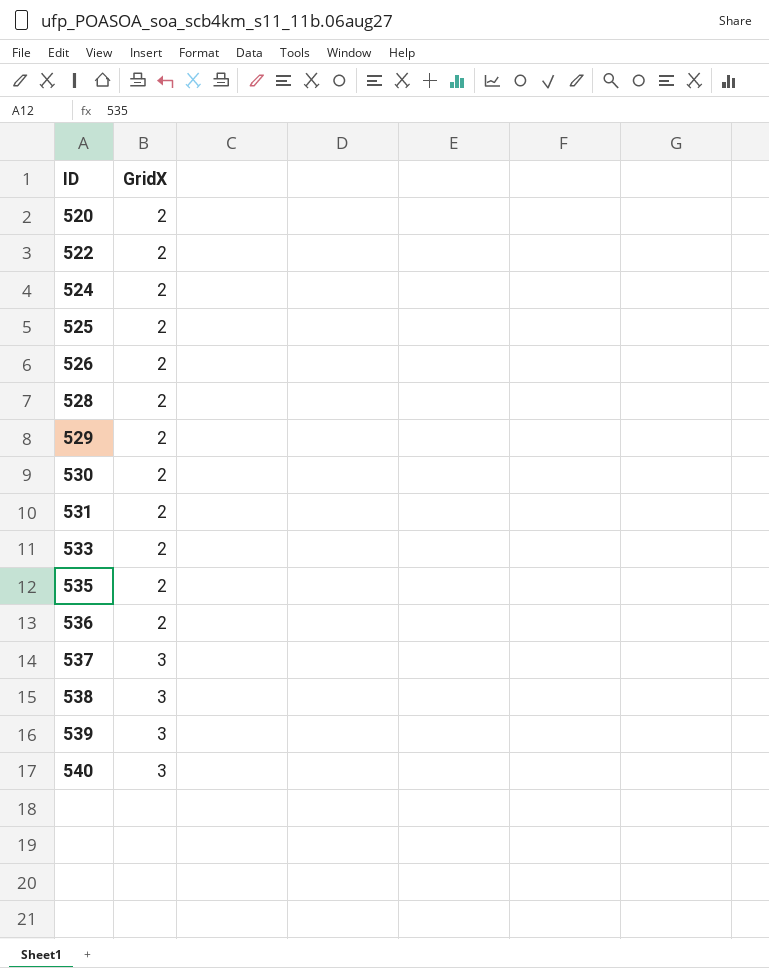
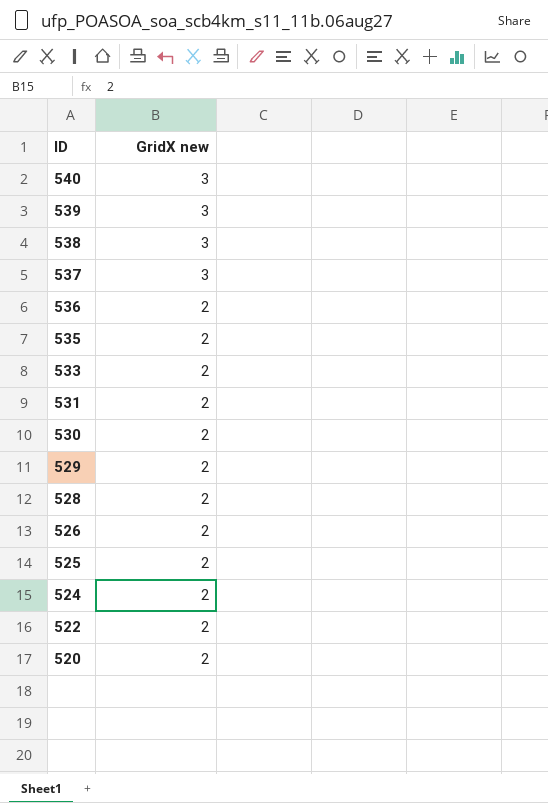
row order: ID ascending -> ID descending
column name: GridX -> GridX new

